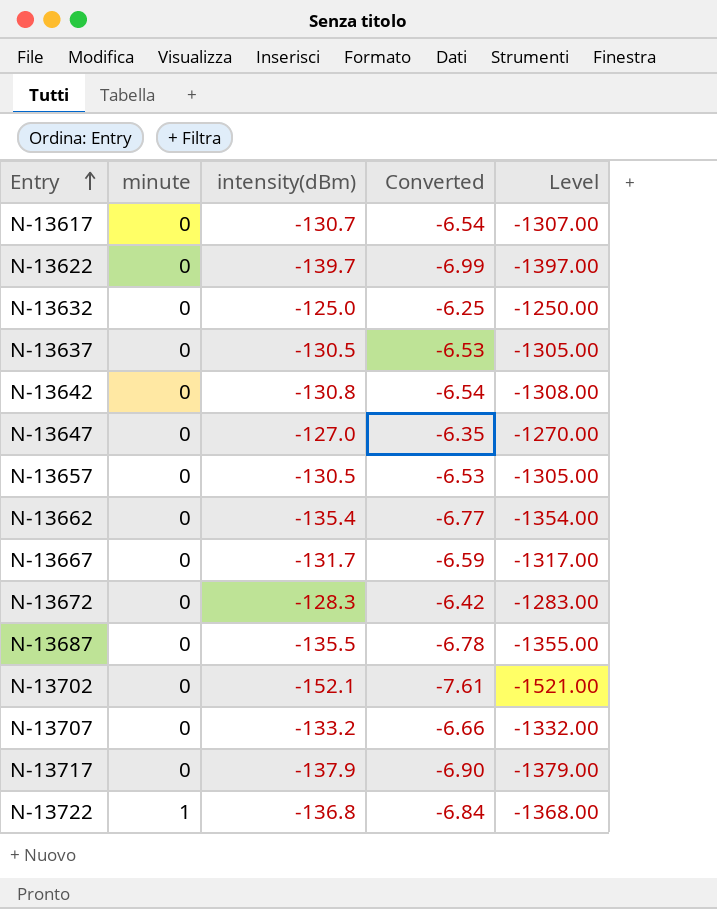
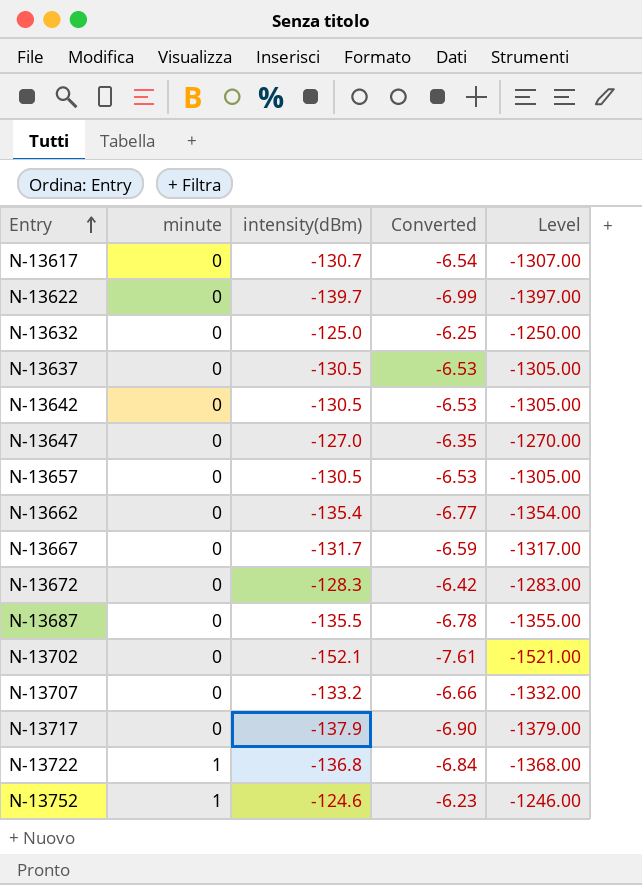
N-13642 | intensity(dBm): -130.8 -> -130.5
N-13642 | Converted: -6.54 -> -6.53
N-13642 | Level: -1308.00 -> -1305.00
row N-13752: none -> 1 | -124.6 | -6.23 | -1246.00

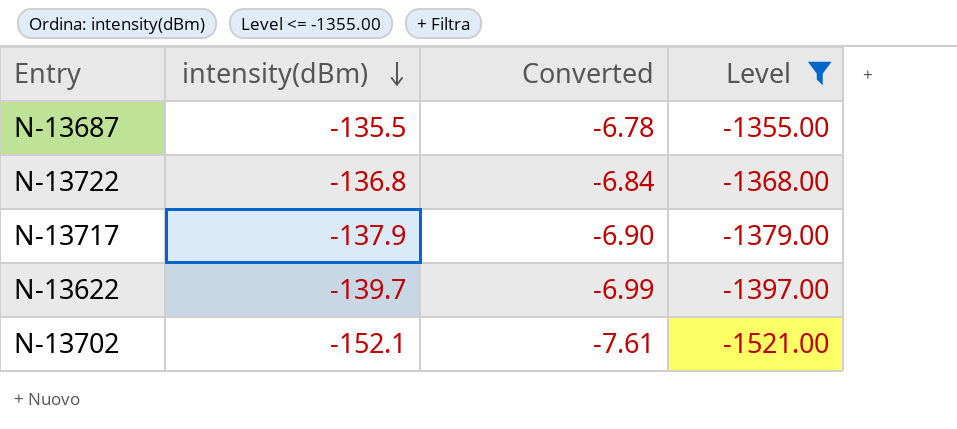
filter: none -> Level <= -1355.00
row order: Entry ascending -> intensity(dBm) descending
column minute | position: 2 -> none

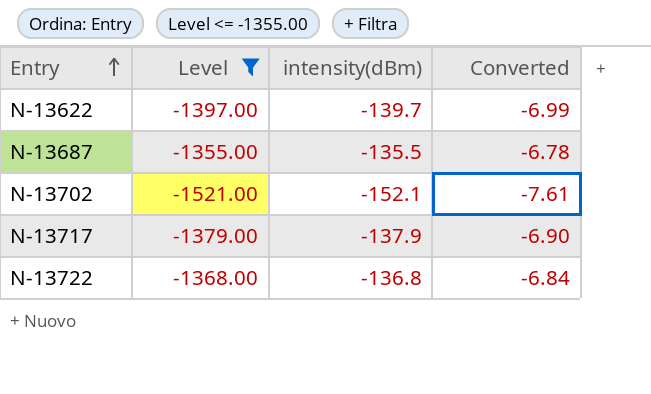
row order: intensity(dBm) descending -> Entry ascending
column Level | position: 4 -> 2

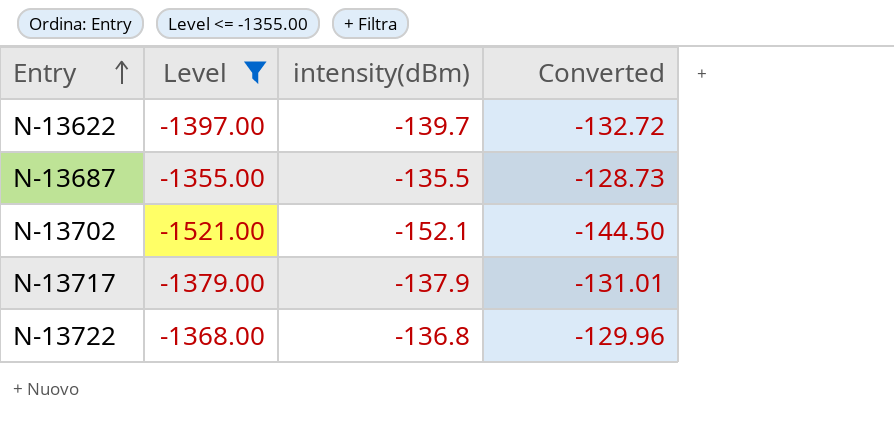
column Converted | formula: [intensity(dBm)] * 0.05 -> [intensity(dBm)] * 0.95

